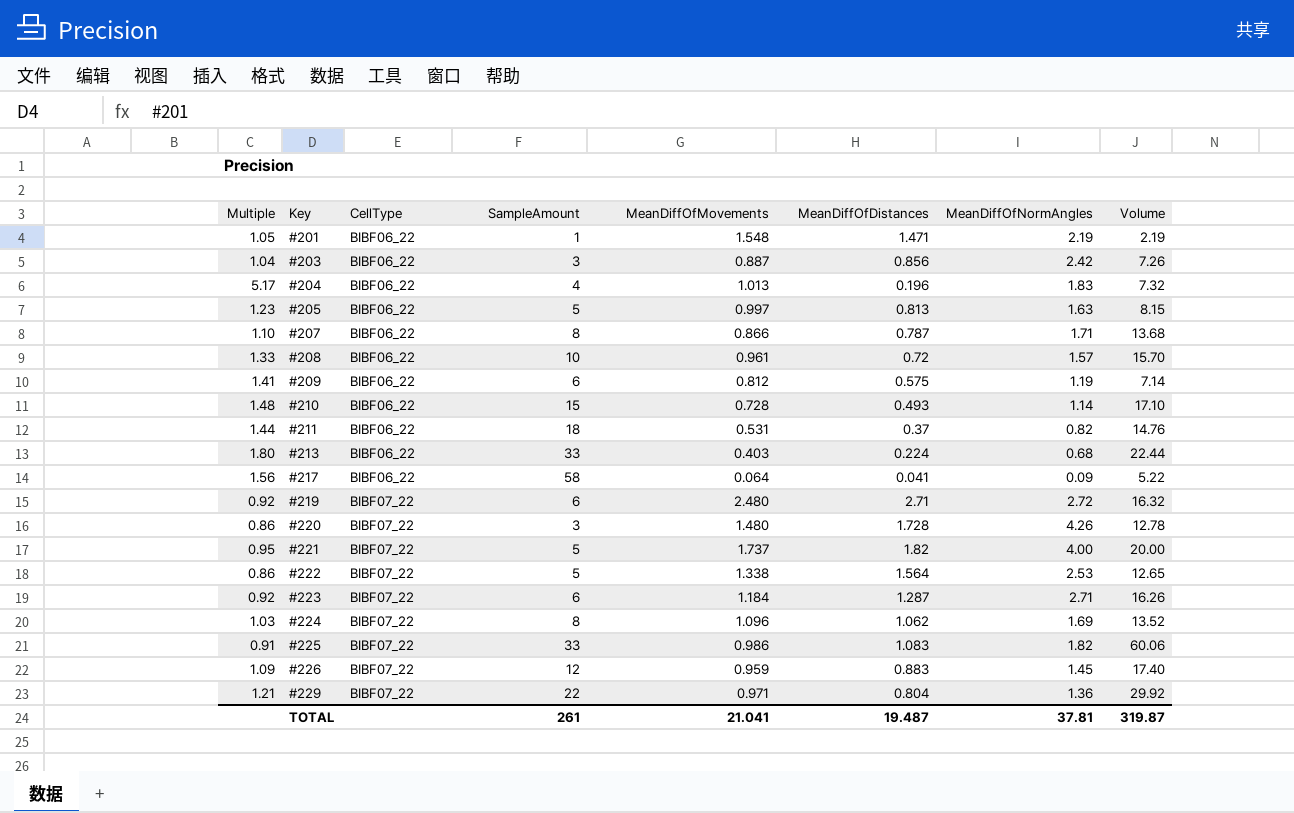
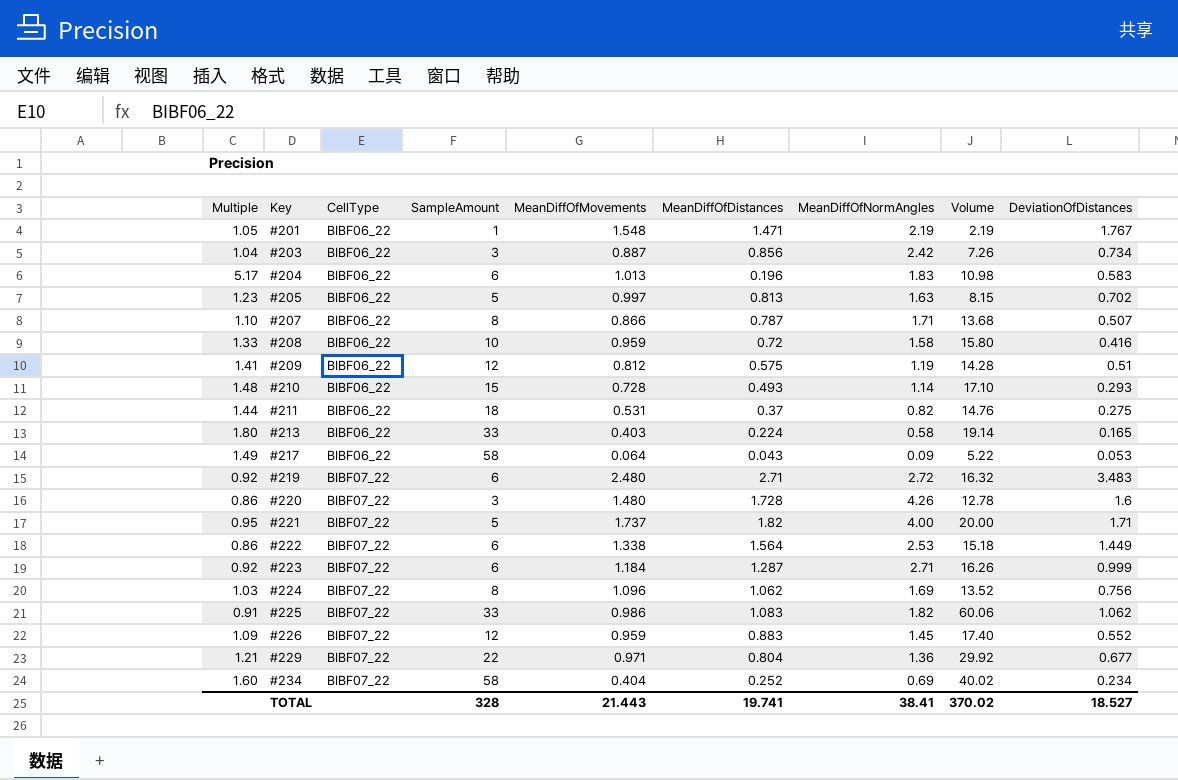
column DeviationOfDistances | position: none -> 9
#204 | SampleAmount: 4 -> 6
#204 | Volume: 7.32 -> 10.98
#208 | MeanDiffOfMovements: 0.961 -> 0.959
#208 | MeanDiffOfNormAngles: 1.57 -> 1.58
#208 | Volume: 15.70 -> 15.80
#209 | SampleAmount: 6 -> 12
#209 | Volume: 7.14 -> 14.28
#213 | MeanDiffOfNormAngles: 0.68 -> 0.58
#213 | Volume: 22.44 -> 19.14
#217 | Multiple: 1.56 -> 1.49
#217 | MeanDiffOfDistances: 0.041 -> 0.043
#222 | SampleAmount: 5 -> 6
#222 | Volume: 12.65 -> 15.18
row #234: none -> 1.60 | BIBF07_22 | 58 | 0.404 | 0.252 | 0.69 | 40.02 | 0.234
TOTAL | SampleAmount: 261 -> 328
TOTAL | MeanDiffOfMovements: 21.041 -> 21.443
TOTAL | MeanDiffOfDistances: 19.487 -> 19.741
TOTAL | MeanDiffOfNormAngles: 37.81 -> 38.41
TOTAL | Volume: 319.87 -> 370.02

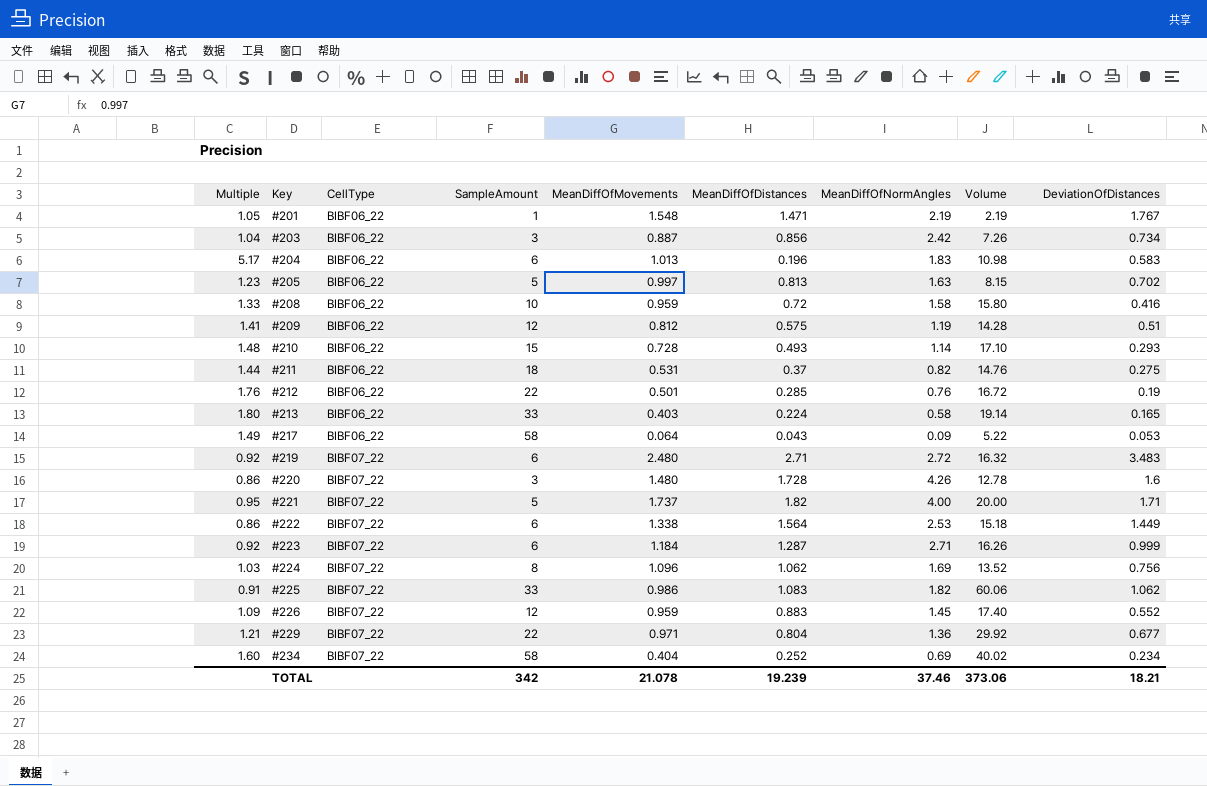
row #207: 1.10 | BIBF06_22 | 8 | 0.866 | 0.787 | 1.71 | 13.68 | 0.507 -> none
row #212: none -> 1.76 | BIBF06_22 | 22 | 0.501 | 0.285 | 0.76 | 16.72 | 0.19
TOTAL | SampleAmount: 328 -> 342
TOTAL | MeanDiffOfMovements: 21.443 -> 21.078
TOTAL | MeanDiffOfDistances: 19.741 -> 19.239
TOTAL | MeanDiffOfNormAngles: 38.41 -> 37.46
TOTAL | Volume: 370.02 -> 373.06
TOTAL | DeviationOfDistances: 18.527 -> 18.21

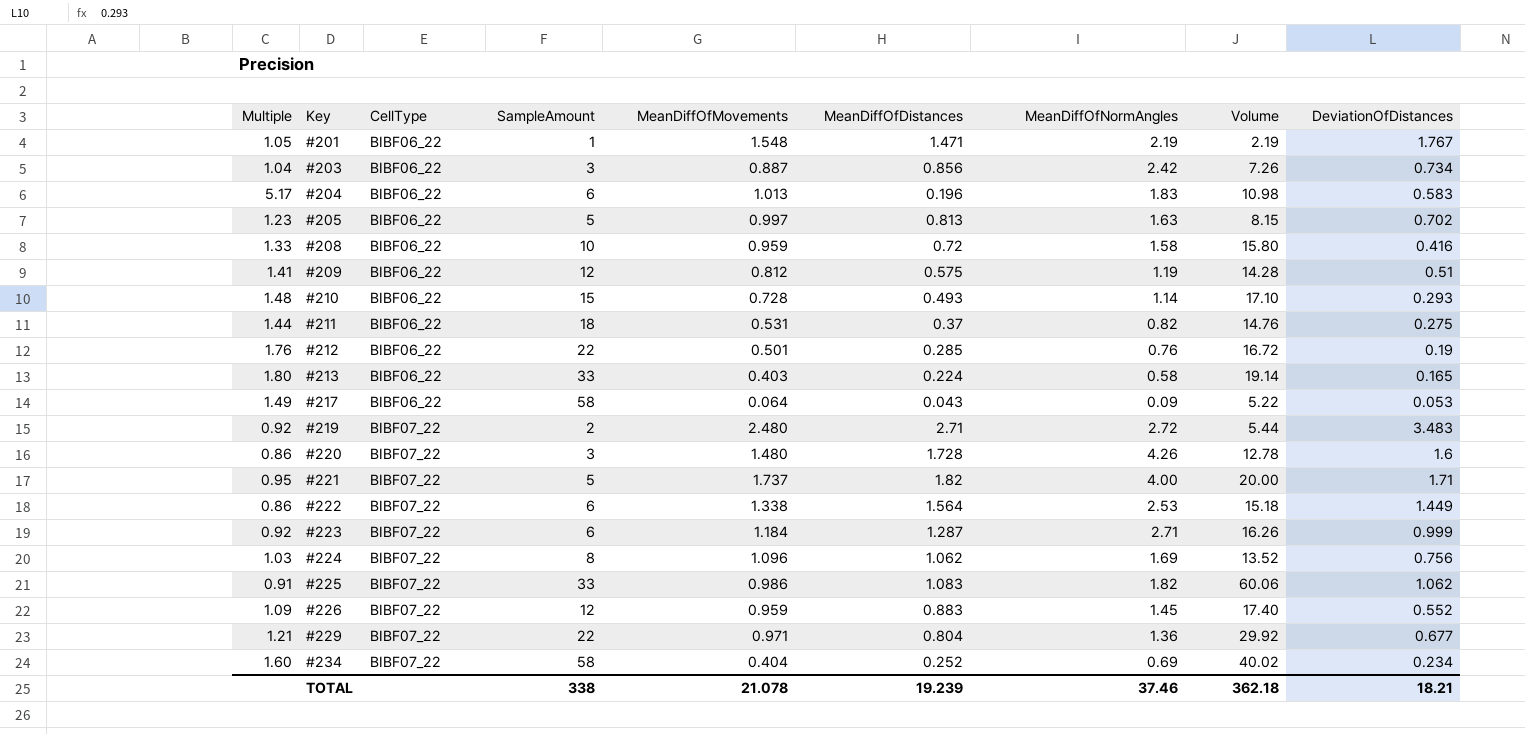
#219 | SampleAmount: 6 -> 2
#219 | Volume: 16.32 -> 5.44
TOTAL | SampleAmount: 342 -> 338
TOTAL | Volume: 373.06 -> 362.18

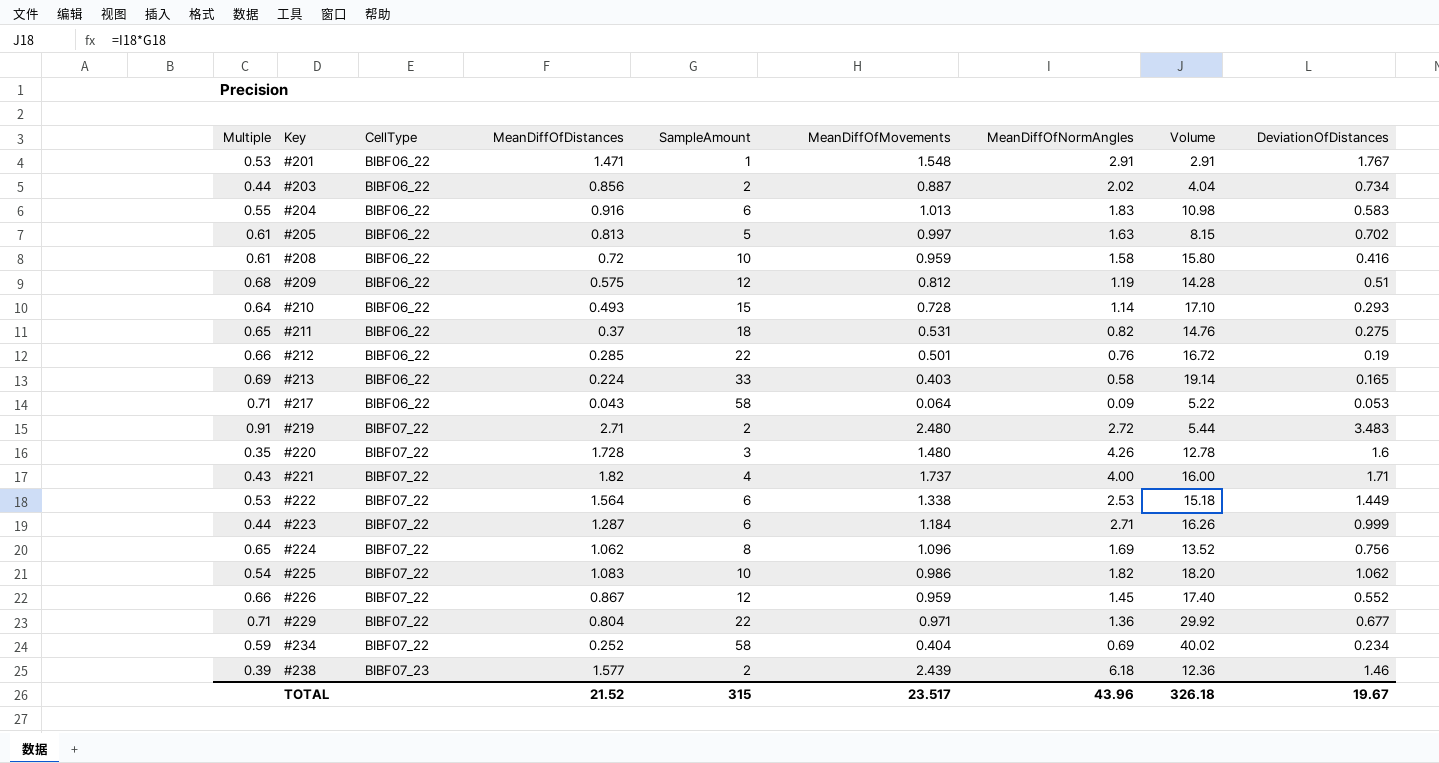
column Multiple | formula: [MeanDiffOfMovements] / [MeanDiffOfDistances] -> [MeanDiffOfMovements] / [MeanDiffOfNormAngles]
column MeanDiffOfDistances | position: 6 -> 4
#201 | MeanDiffOfNormAngles: 2.19 -> 2.91
#201 | Volume: 2.19 -> 2.91
#203 | SampleAmount: 3 -> 2
#203 | MeanDiffOfNormAngles: 2.42 -> 2.02
#203 | Volume: 7.26 -> 4.04
#204 | MeanDiffOfDistances: 0.196 -> 0.916
#221 | SampleAmount: 5 -> 4
#221 | Volume: 20.00 -> 16.00
#225 | SampleAmount: 33 -> 10
#225 | Volume: 60.06 -> 18.20
#226 | MeanDiffOfDistances: 0.883 -> 0.867
row #238: none -> 0.39 | BIBF07_23 | 1.577 | 2 | 2.439 | 6.18 | 12.36 | 1.46
TOTAL | MeanDiffOfDistances: 19.239 -> 21.52
TOTAL | SampleAmount: 338 -> 315
TOTAL | MeanDiffOfMovements: 21.078 -> 23.517
TOTAL | MeanDiffOfNormAngles: 37.46 -> 43.96
TOTAL | Volume: 362.18 -> 326.18
TOTAL | DeviationOfDistances: 18.21 -> 19.67

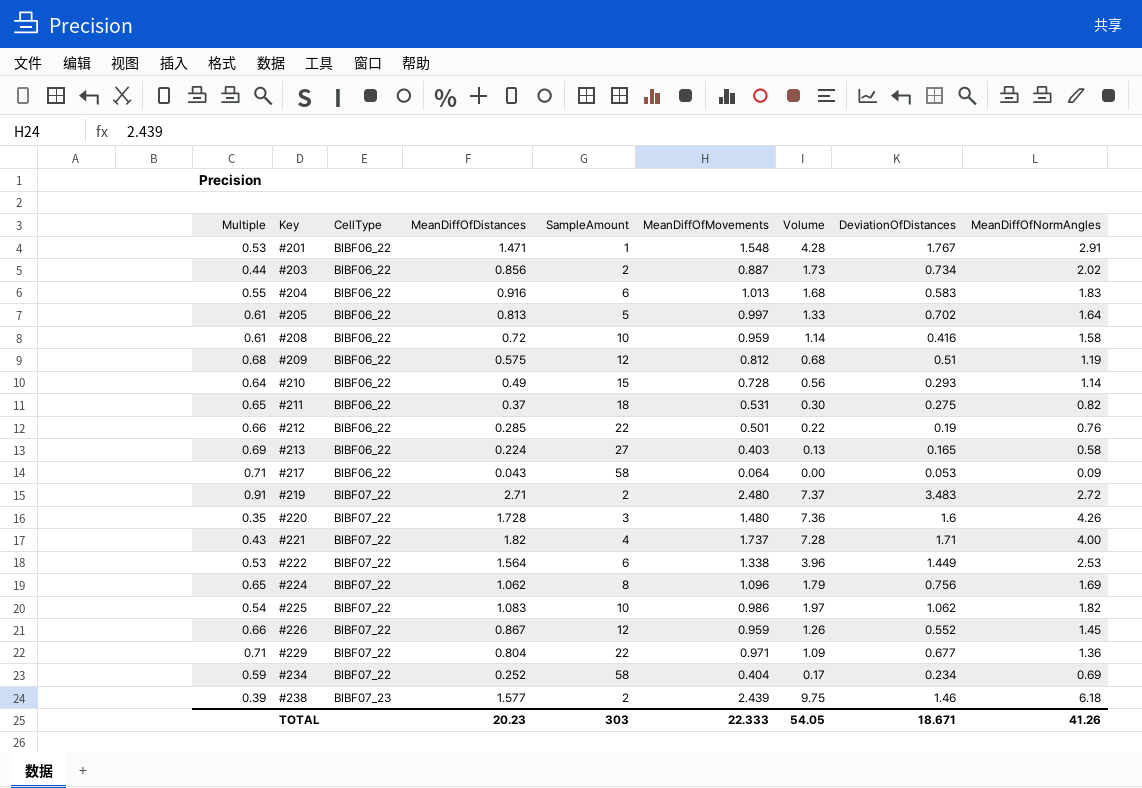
column Volume | formula: [SampleAmount] * [MeanDiffOfNormAngles] -> [MeanDiffOfDistances] * [MeanDiffOfNormAngles]
column MeanDiffOfNormAngles | position: 7 -> 9
row #223: 0.44 | BIBF07_22 | 1.287 | 6 | 1.184 | 2.71 | 16.26 | 0.999 -> none
#205 | MeanDiffOfNormAngles: 1.63 -> 1.64
#210 | MeanDiffOfDistances: 0.493 -> 0.49
#213 | SampleAmount: 33 -> 27
TOTAL | MeanDiffOfDistances: 21.52 -> 20.23
TOTAL | SampleAmount: 315 -> 303
TOTAL | MeanDiffOfMovements: 23.517 -> 22.333
TOTAL | Volume: 326.18 -> 54.05
TOTAL | DeviationOfDistances: 19.67 -> 18.671
TOTAL | MeanDiffOfNormAngles: 43.96 -> 41.26

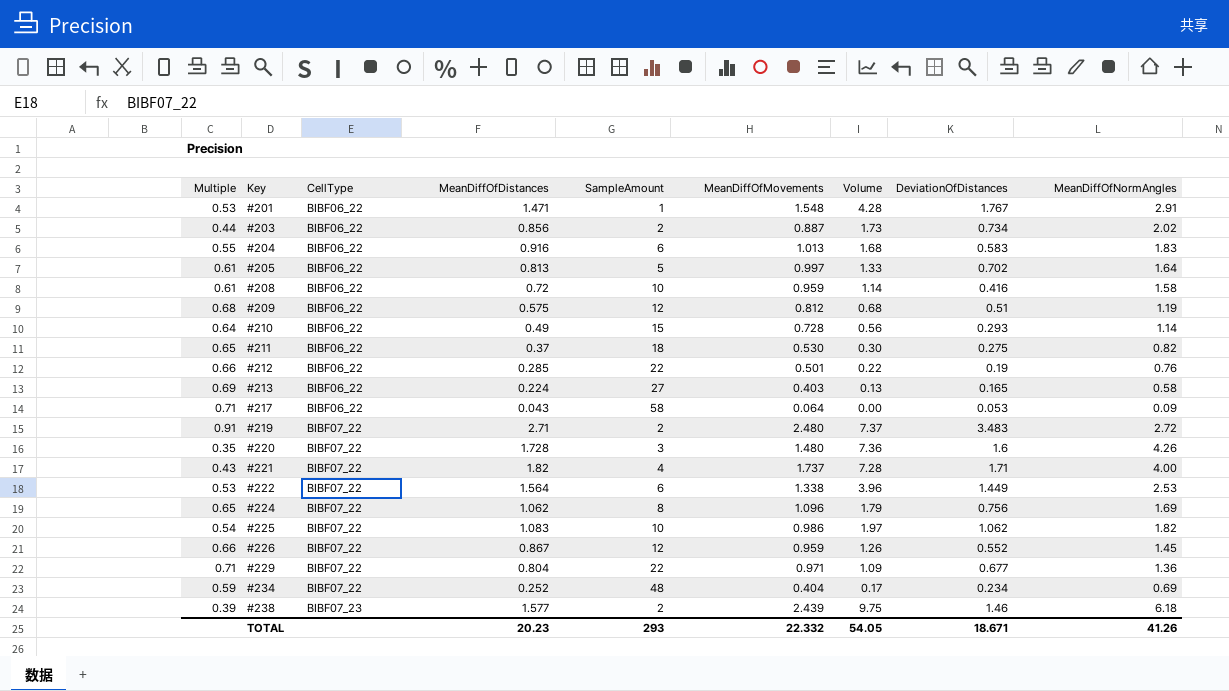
#211 | MeanDiffOfMovements: 0.531 -> 0.530
#234 | SampleAmount: 58 -> 48
TOTAL | SampleAmount: 303 -> 293
TOTAL | MeanDiffOfMovements: 22.333 -> 22.332

